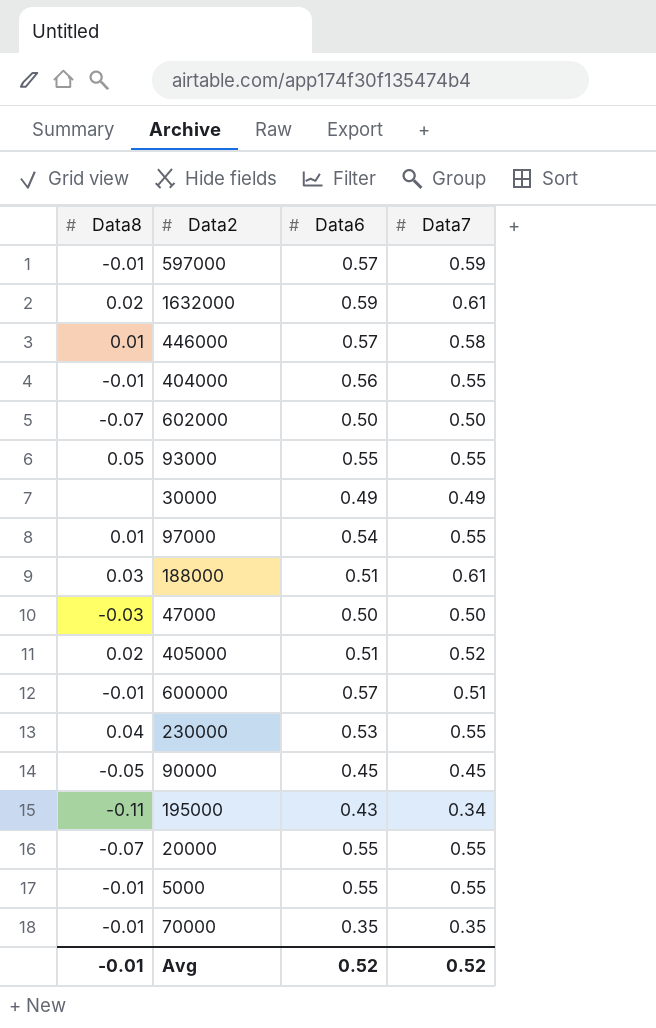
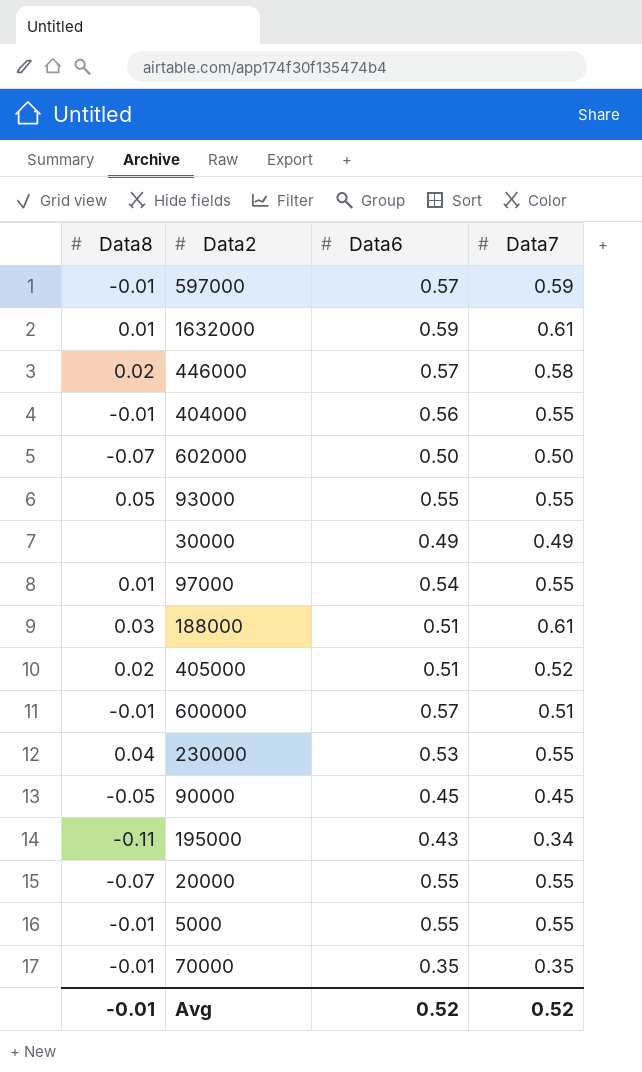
row 47000: -0.03 | 0.50 | 0.50 -> none
1632000 | Data8: 0.02 -> 0.01
446000 | Data8: 0.01 -> 0.02

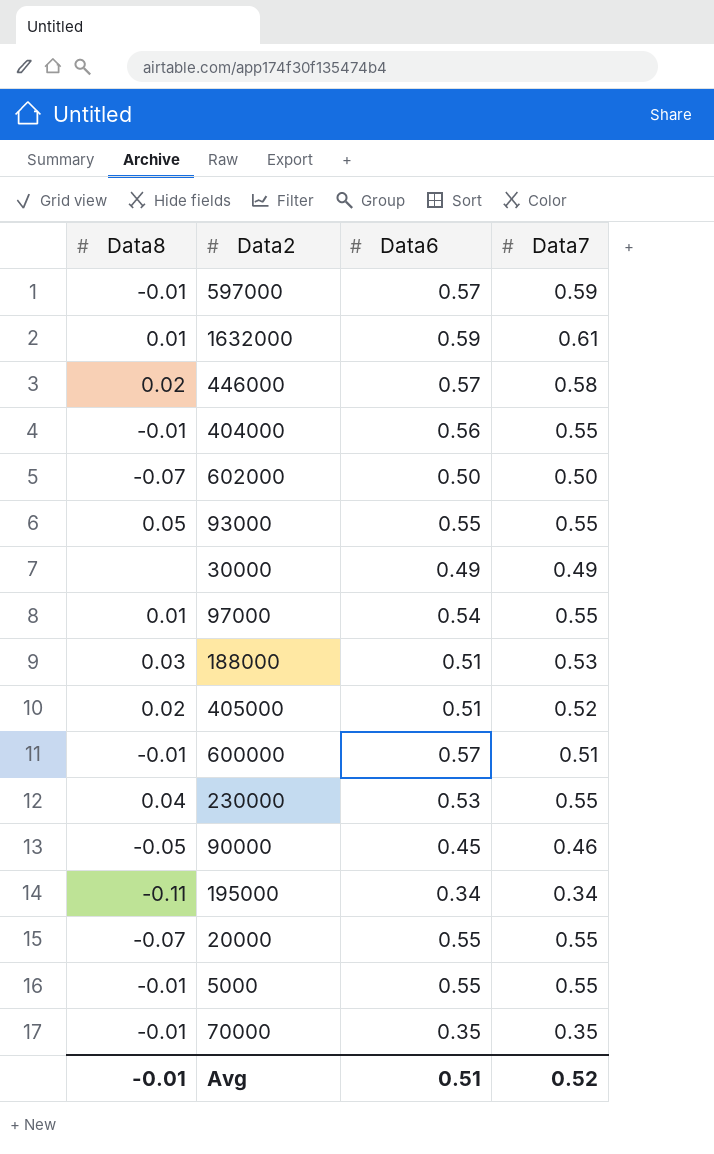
188000 | Data7: 0.61 -> 0.53
90000 | Data7: 0.45 -> 0.46
195000 | Data6: 0.43 -> 0.34
Avg | Data6: 0.52 -> 0.51

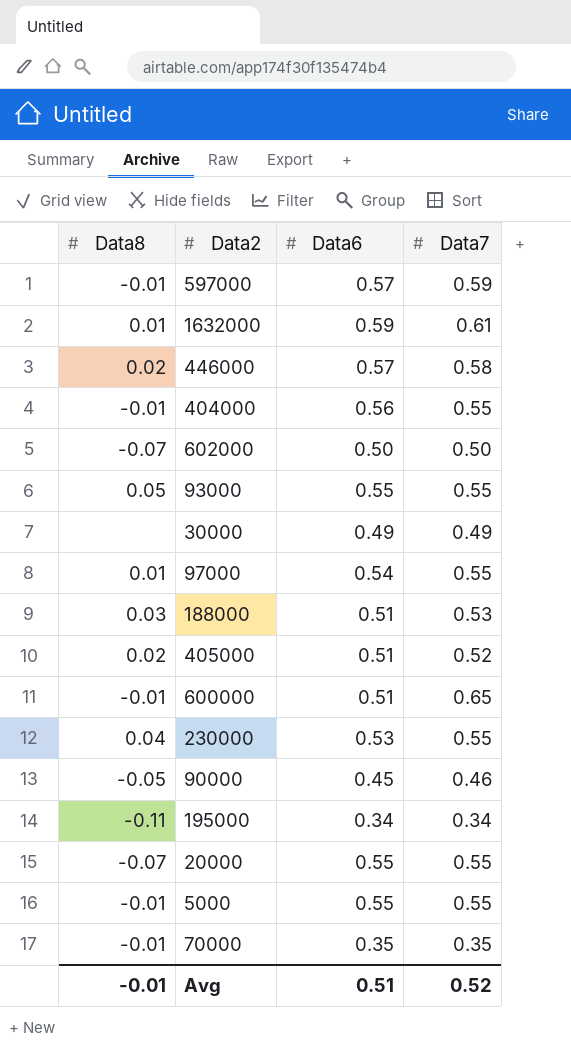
600000 | Data6: 0.57 -> 0.51
600000 | Data7: 0.51 -> 0.65

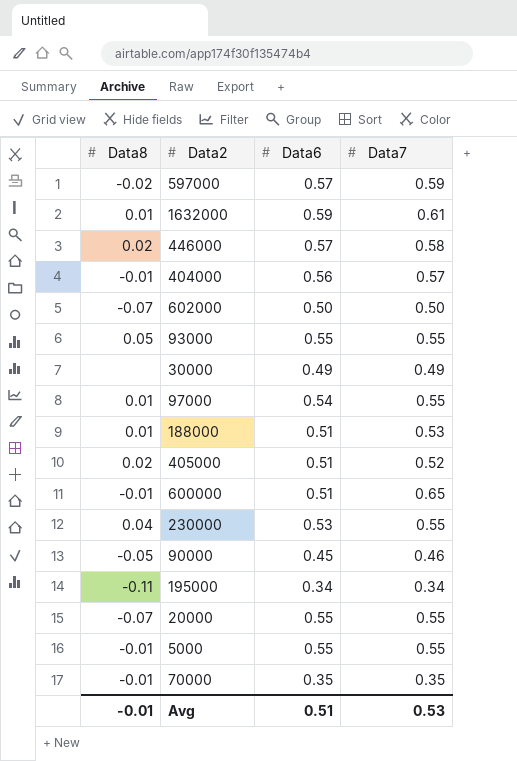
597000 | Data8: -0.01 -> -0.02
404000 | Data7: 0.55 -> 0.57
188000 | Data8: 0.03 -> 0.01
Avg | Data7: 0.52 -> 0.53

